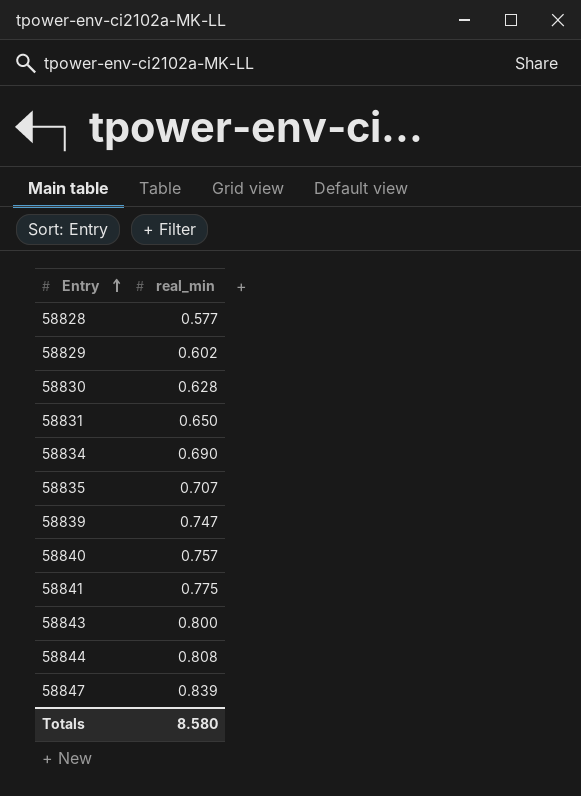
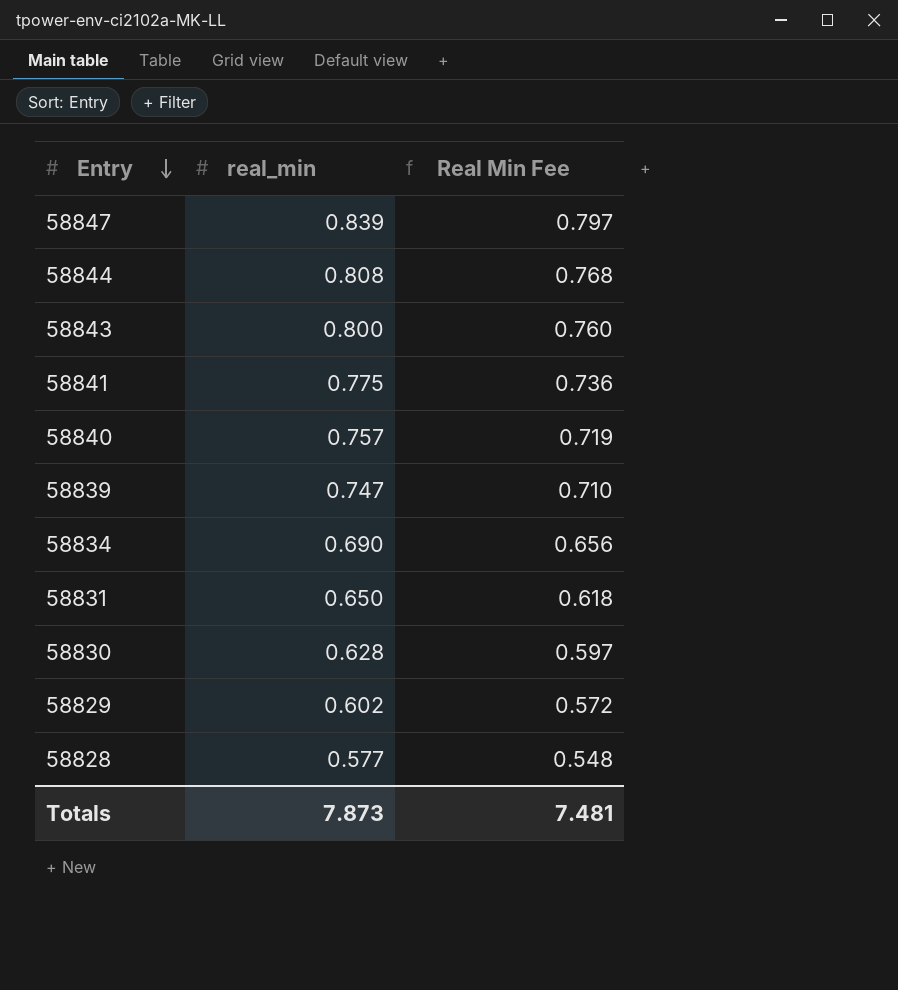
row order: Entry ascending -> Entry descending
column Real Min Fee | formula: none -> [real_min] * 0.95
row 58835: 0.707 -> none
Totals | real_min: 8.580 -> 7.873

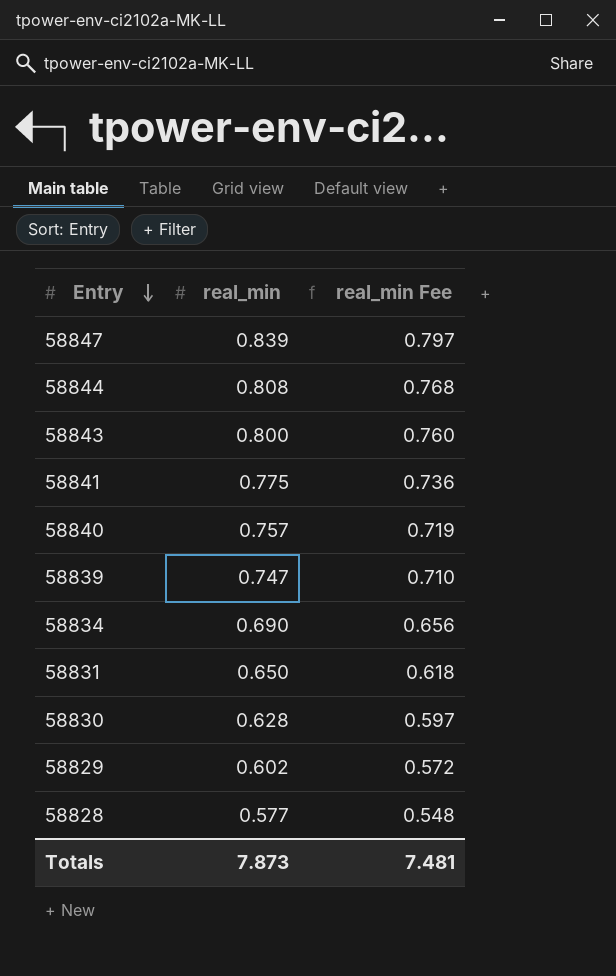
column name: Real Min Fee -> real_min Fee

